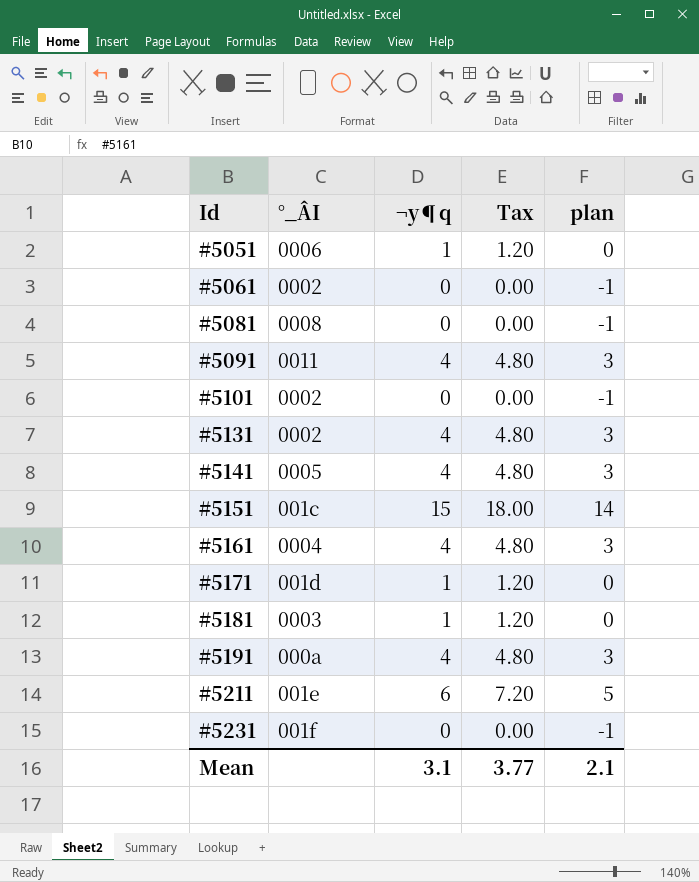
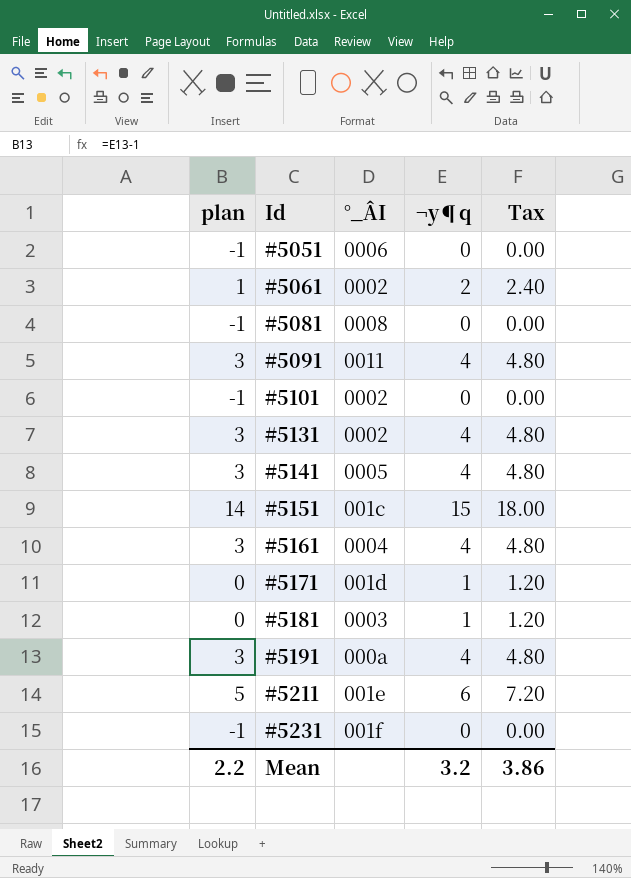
column plan | position: 5 -> 1
#5051 | plan: 0 -> -1
#5051 | ¬y¶q: 1 -> 0
#5051 | Tax: 1.20 -> 0.00
#5061 | plan: -1 -> 1
#5061 | ¬y¶q: 0 -> 2
#5061 | Tax: 0.00 -> 2.40
Mean | plan: 2.1 -> 2.2
Mean | ¬y¶q: 3.1 -> 3.2
Mean | Tax: 3.77 -> 3.86

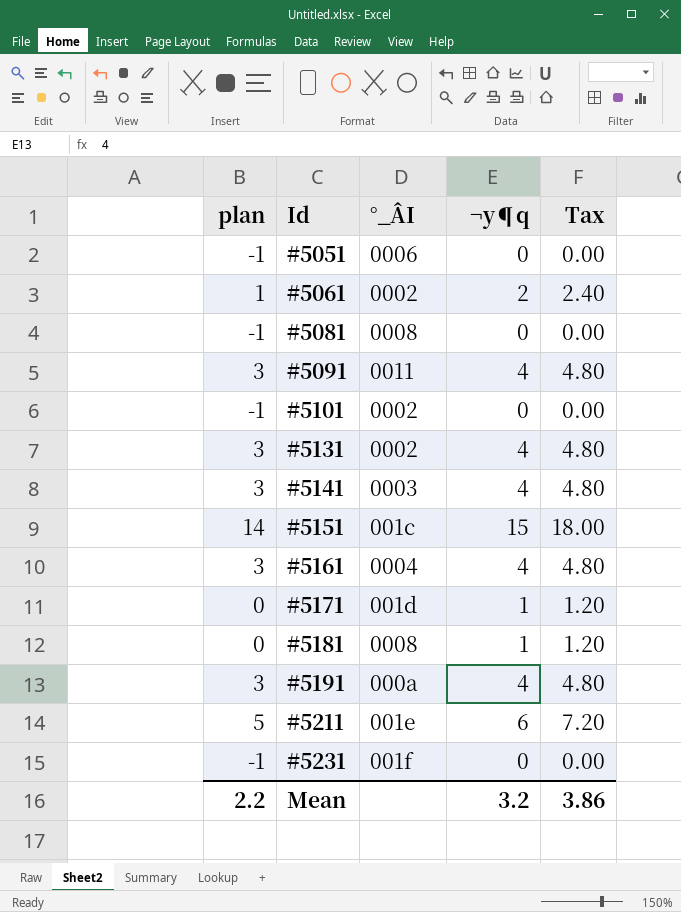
#5141 | °_ÂI: 0005 -> 0003
#5181 | °_ÂI: 0003 -> 0008

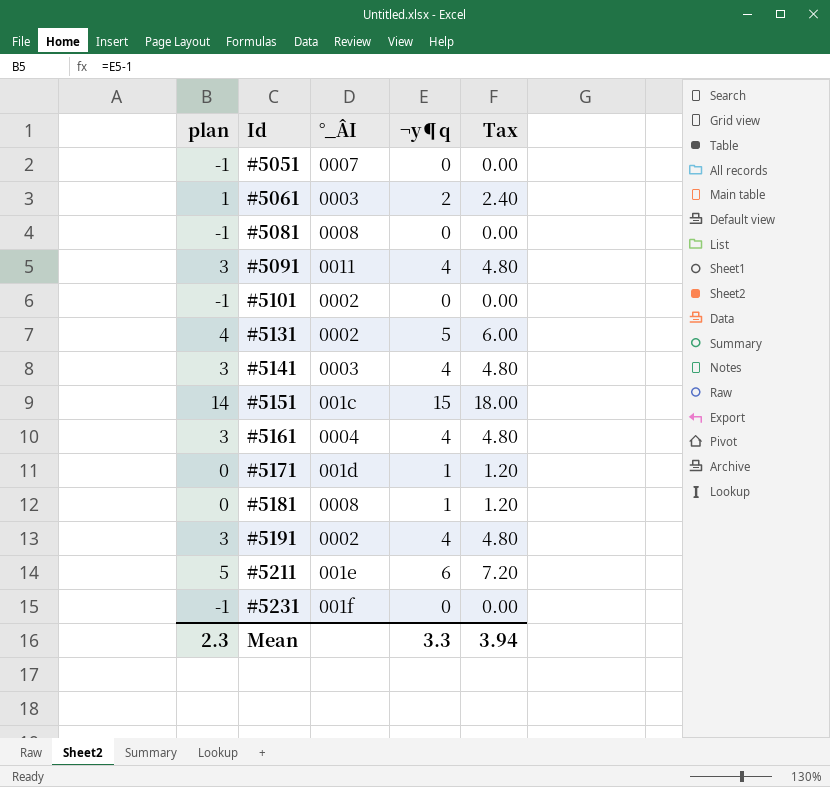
#5051 | °_ÂI: 0006 -> 0007
#5061 | °_ÂI: 0002 -> 0003
#5131 | plan: 3 -> 4
#5131 | ¬y¶q: 4 -> 5
#5131 | Tax: 4.80 -> 6.00
#5191 | °_ÂI: 000a -> 0002
Mean | plan: 2.2 -> 2.3
Mean | ¬y¶q: 3.2 -> 3.3
Mean | Tax: 3.86 -> 3.94

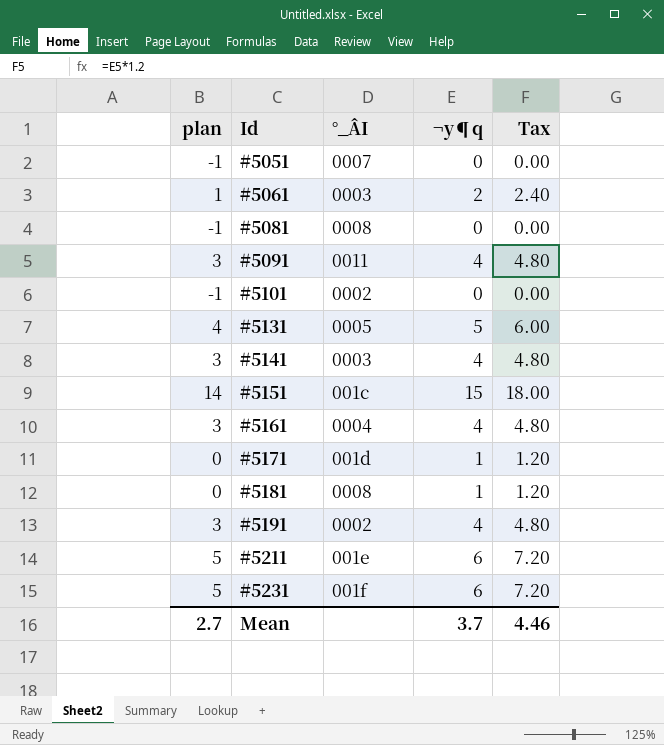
#5131 | °_ÂI: 0002 -> 0005
#5231 | plan: -1 -> 5
#5231 | ¬y¶q: 0 -> 6
#5231 | Tax: 0.00 -> 7.20
Mean | plan: 2.3 -> 2.7
Mean | ¬y¶q: 3.3 -> 3.7
Mean | Tax: 3.94 -> 4.46

